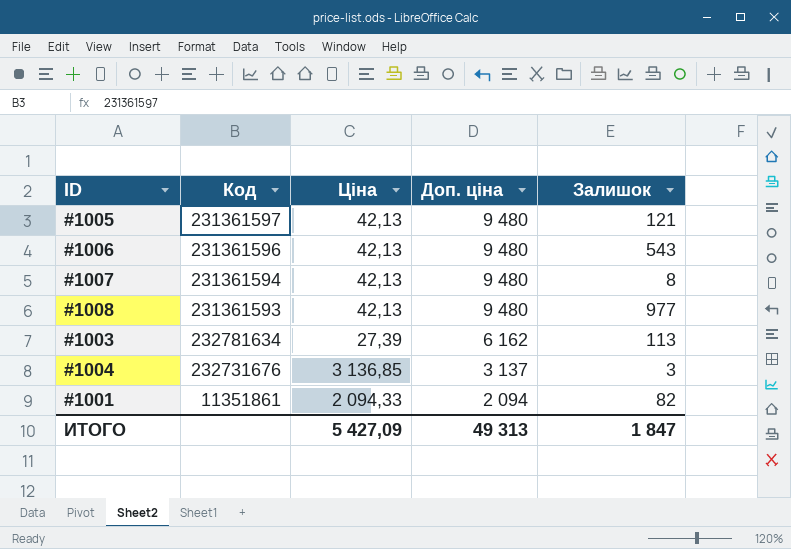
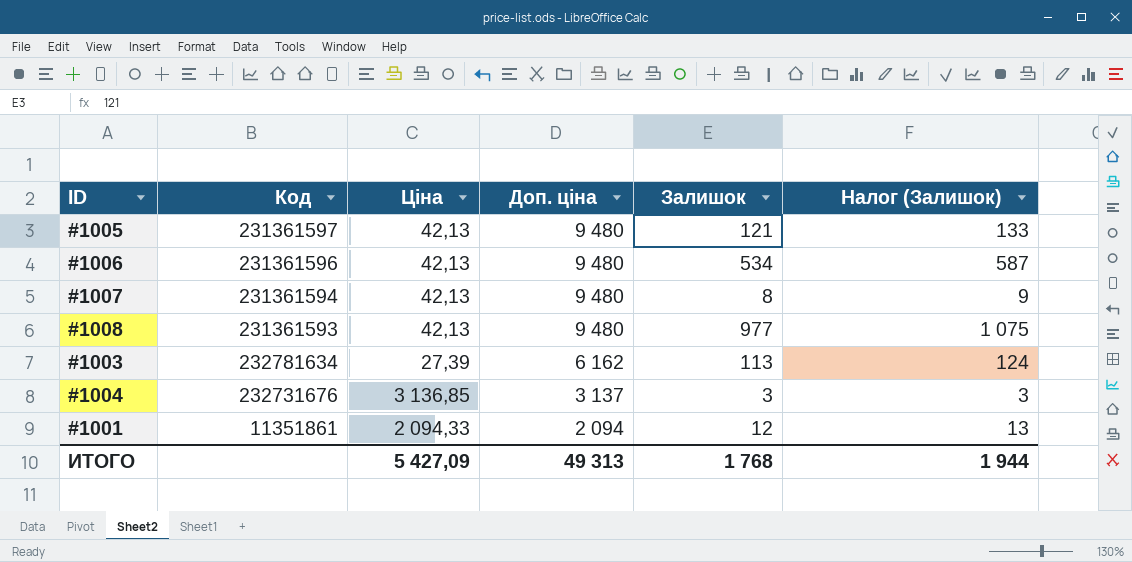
column Налог (Залишок) | formula: none -> [Залишок] * 1,1
#1006 | Залишок: 543 -> 534
#1001 | Залишок: 82 -> 12
ИТОГО | Залишок: 1 847 -> 1 768

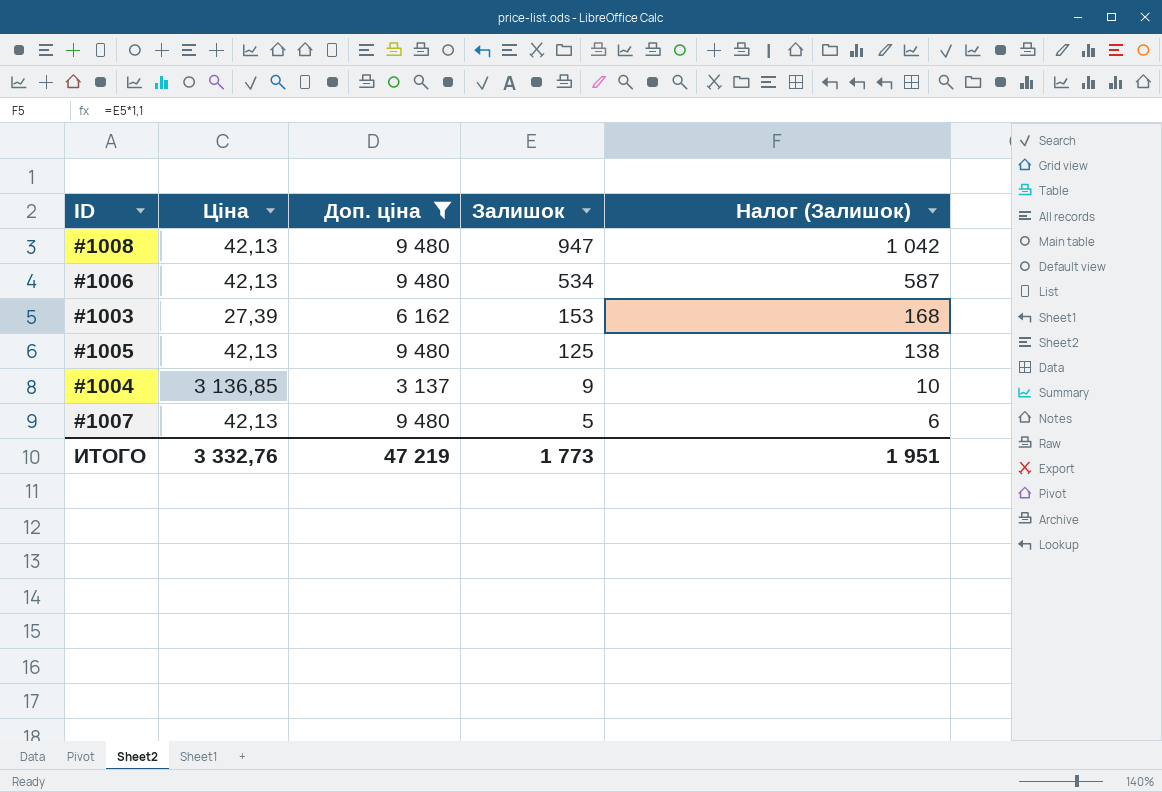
filter: none -> Доп. ціна != 2 094
row order: Доп. ціна descending -> Залишок descending
column Код | position: 2 -> none
#1008 | Залишок: 977 -> 947
#1008 | Налог (Залишок): 1 075 -> 1 042
#1003 | Залишок: 113 -> 153
#1003 | Налог (Залишок): 124 -> 168
#1005 | Залишок: 121 -> 125
#1005 | Налог (Залишок): 133 -> 138
#1004 | Залишок: 3 -> 9
#1004 | Налог (Залишок): 3 -> 10
#1007 | Залишок: 8 -> 5
#1007 | Налог (Залишок): 9 -> 6
ИТОГО | Ціна: 5 427,09 -> 3 332,76
ИТОГО | Доп. ціна: 49 313 -> 47 219
ИТОГО | Залишок: 1 768 -> 1 773
ИТОГО | Налог (Залишок): 1 944 -> 1 951

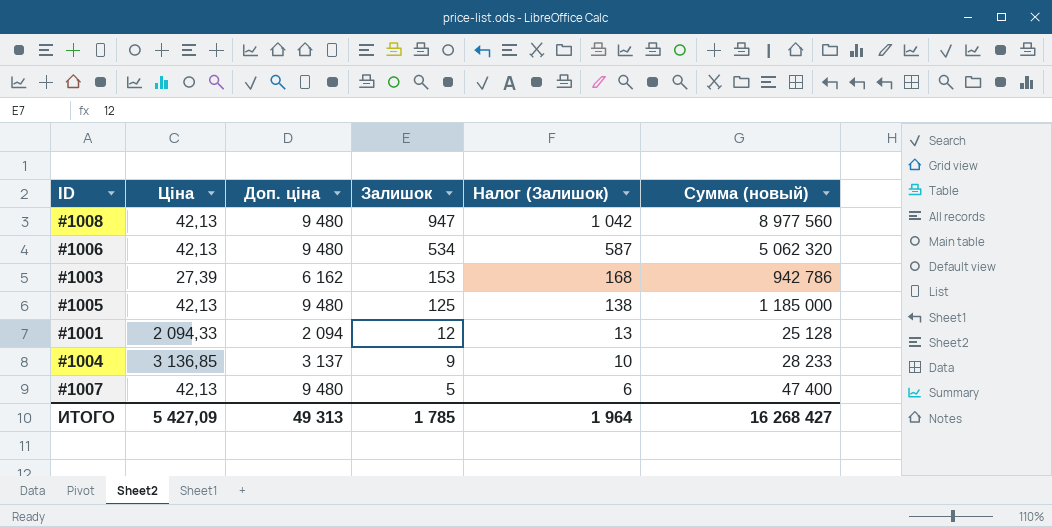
filter: Доп. ціна != 2 094 -> none
column Сумма (новый) | formula: none -> [Доп. ціна] * [Залишок]
ИТОГО | Ціна: 3 332,76 -> 5 427,09
ИТОГО | Доп. ціна: 47 219 -> 49 313
ИТОГО | Залишок: 1 773 -> 1 785
ИТОГО | Налог (Залишок): 1 951 -> 1 964

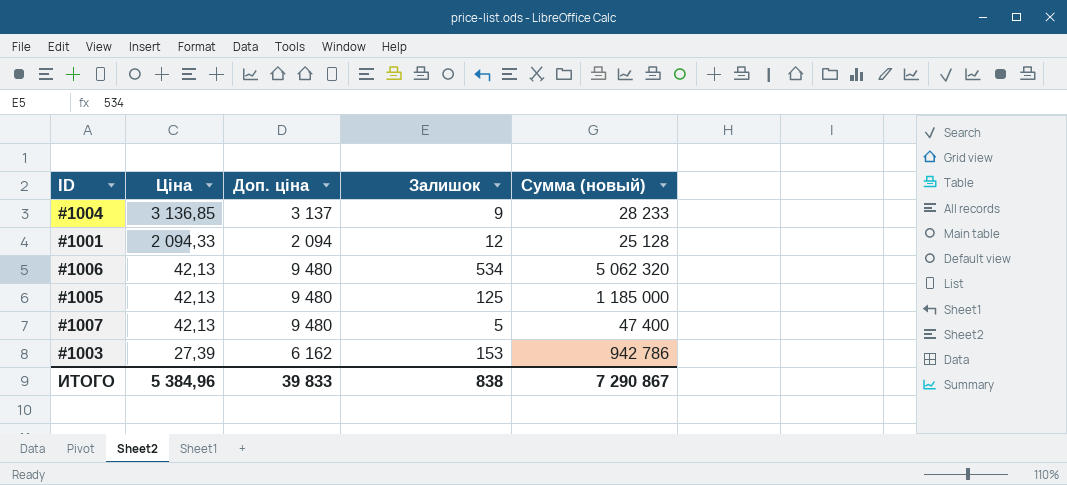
row order: Залишок descending -> Ціна descending
column Налог (Залишок) | formula: [Залишок] * 1,1 -> none
row #1008: 42,13 | 9 480 | 947 | 1 042 | 8 977 560 -> none
ИТОГО | Ціна: 5 427,09 -> 5 384,96
ИТОГО | Доп. ціна: 49 313 -> 39 833
ИТОГО | Залишок: 1 785 -> 838
ИТОГО | Сумма (новый): 16 268 427 -> 7 290 867

